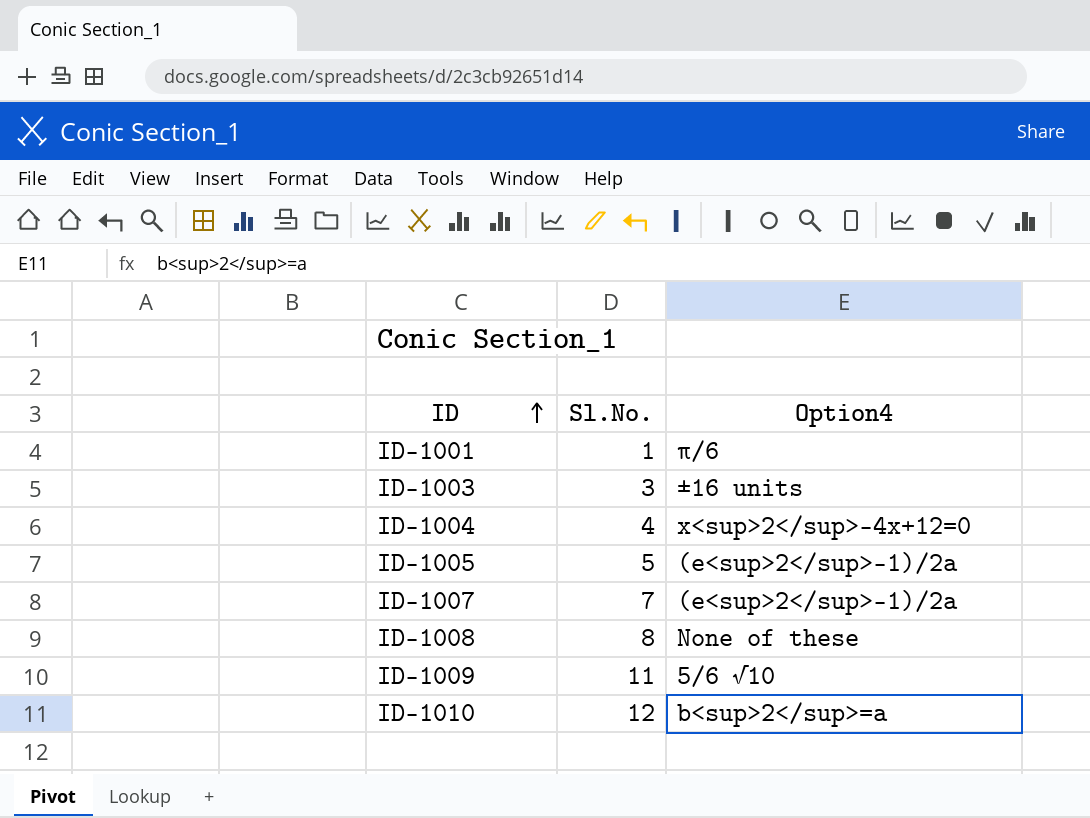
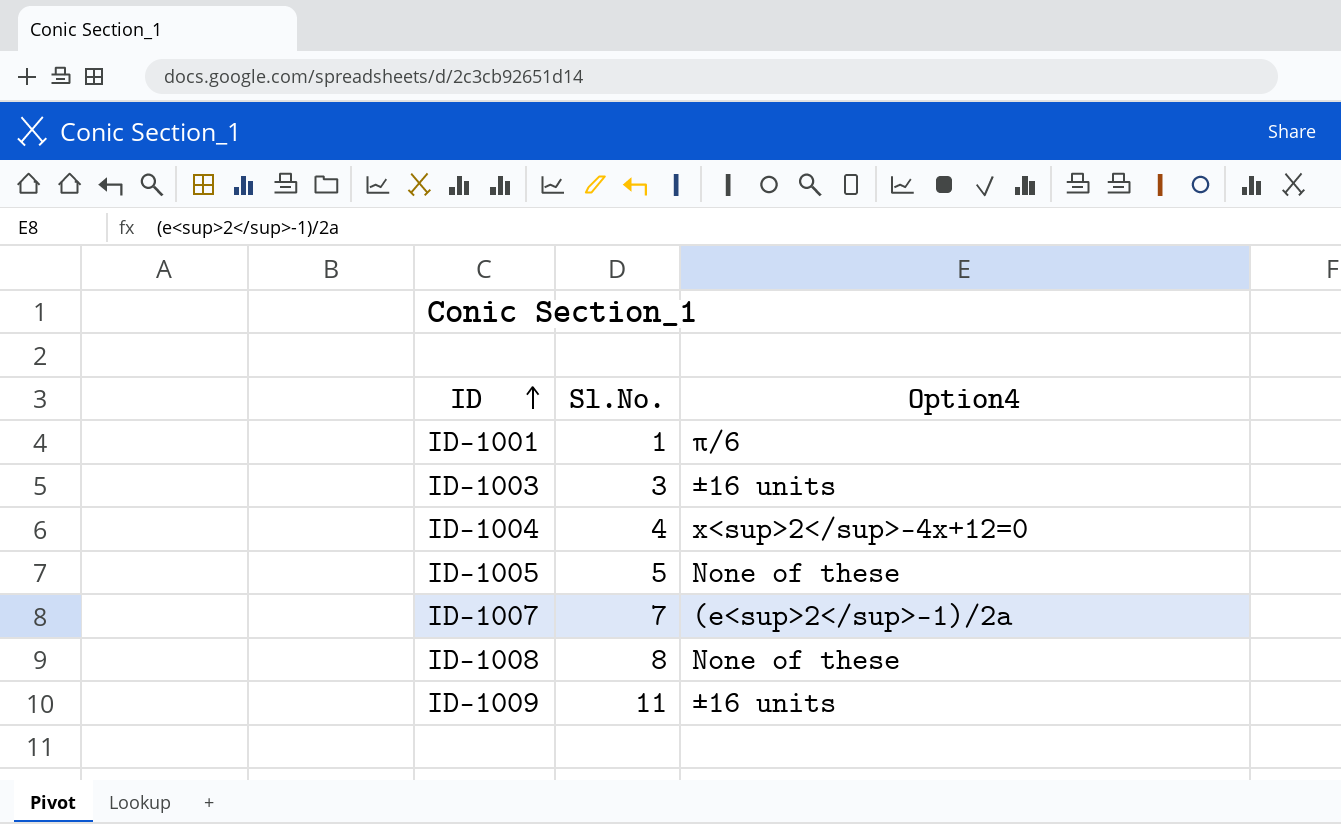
row ID-1010: 12 | b<sup>2</sup>=a -> none
ID-1005 | Option4: (e<sup>2</sup>-1)/2a -> None of these
ID-1009 | Option4: 5/6 √10 -> ±16 units

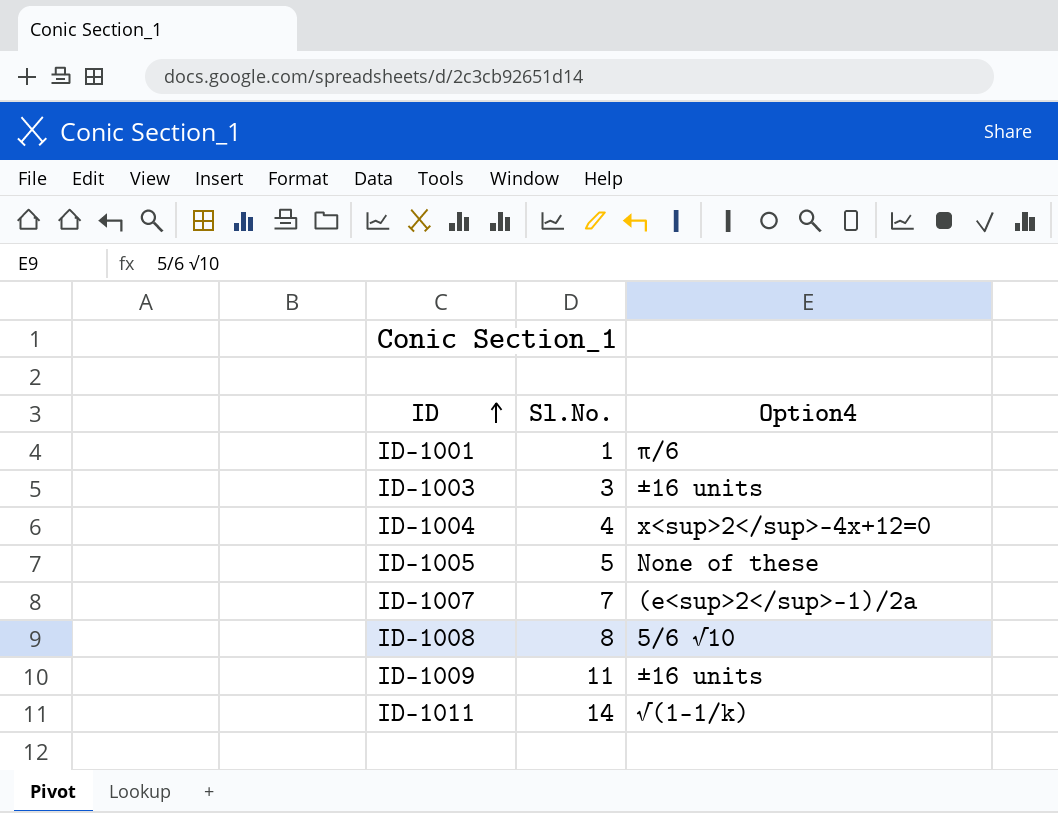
ID-1008 | Option4: None of these -> 5/6 √10
row ID-1011: none -> 14 | √(1-1/k)

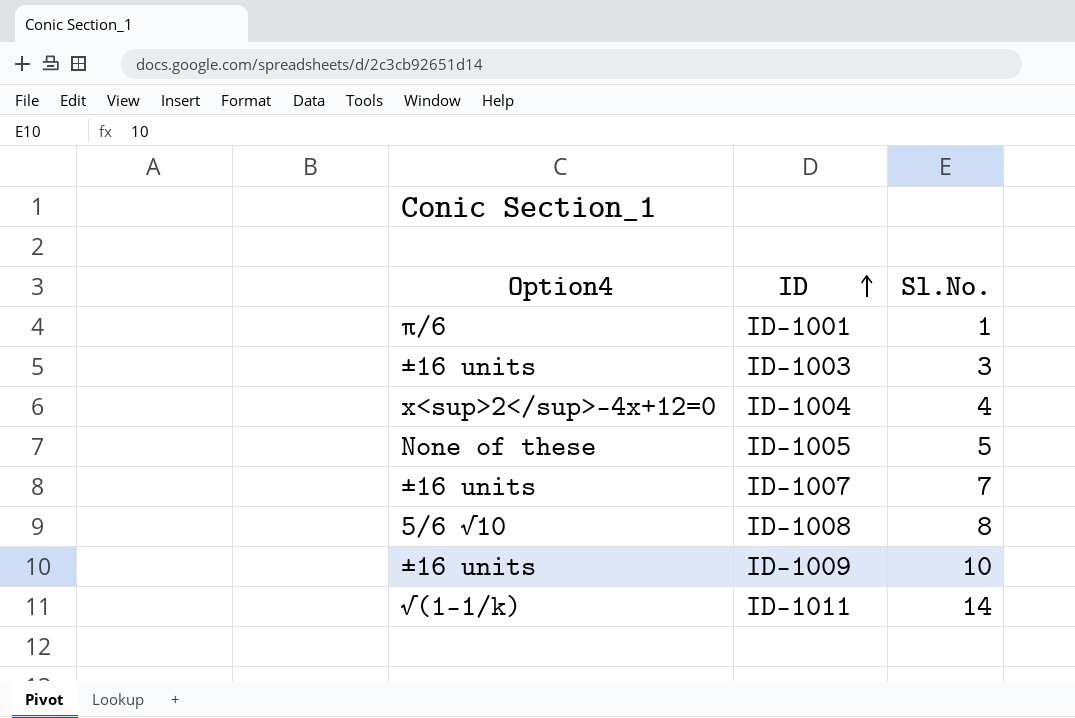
column Option4 | position: 3 -> 1
ID-1007 | Option4: (e<sup>2</sup>-1)/2a -> ±16 units
ID-1009 | Sl.No.: 11 -> 10

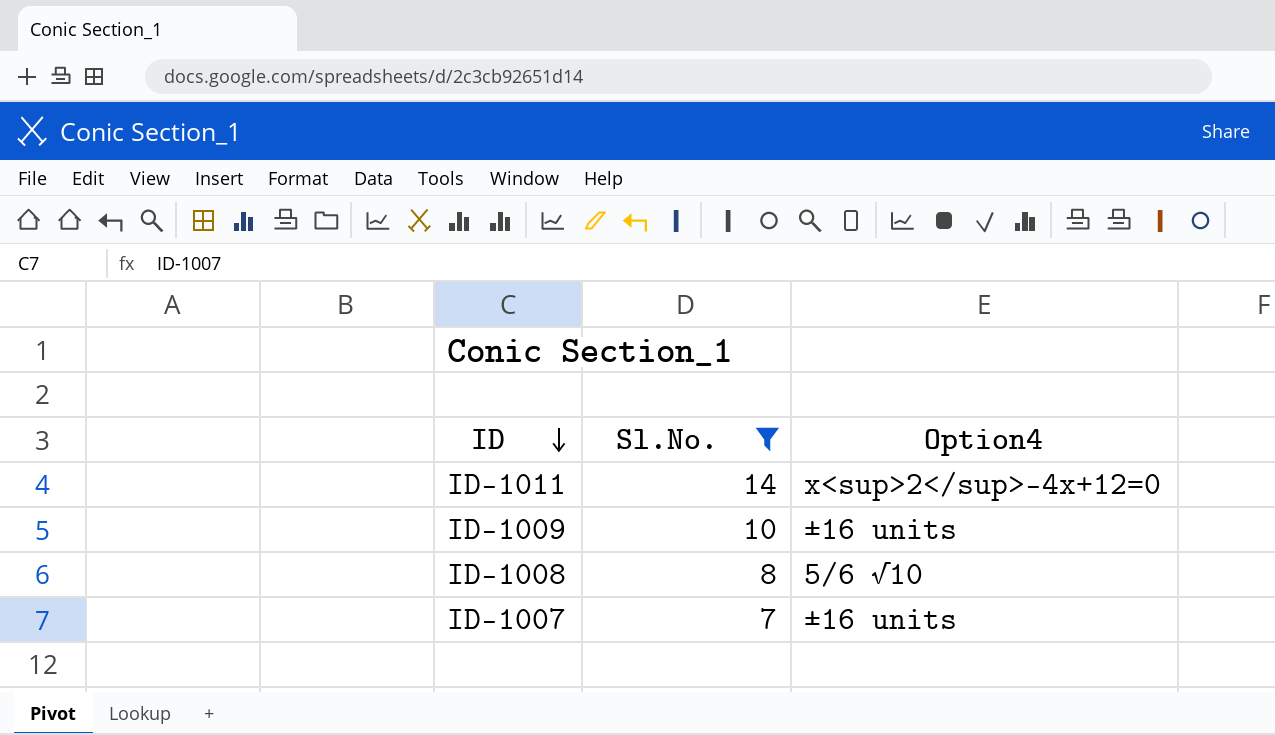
filter: none -> Sl.No. >= 7
row order: ID ascending -> ID descending
column Option4 | position: 1 -> 3
ID-1011 | Option4: √(1-1/k) -> x<sup>2</sup>-4x+12=0

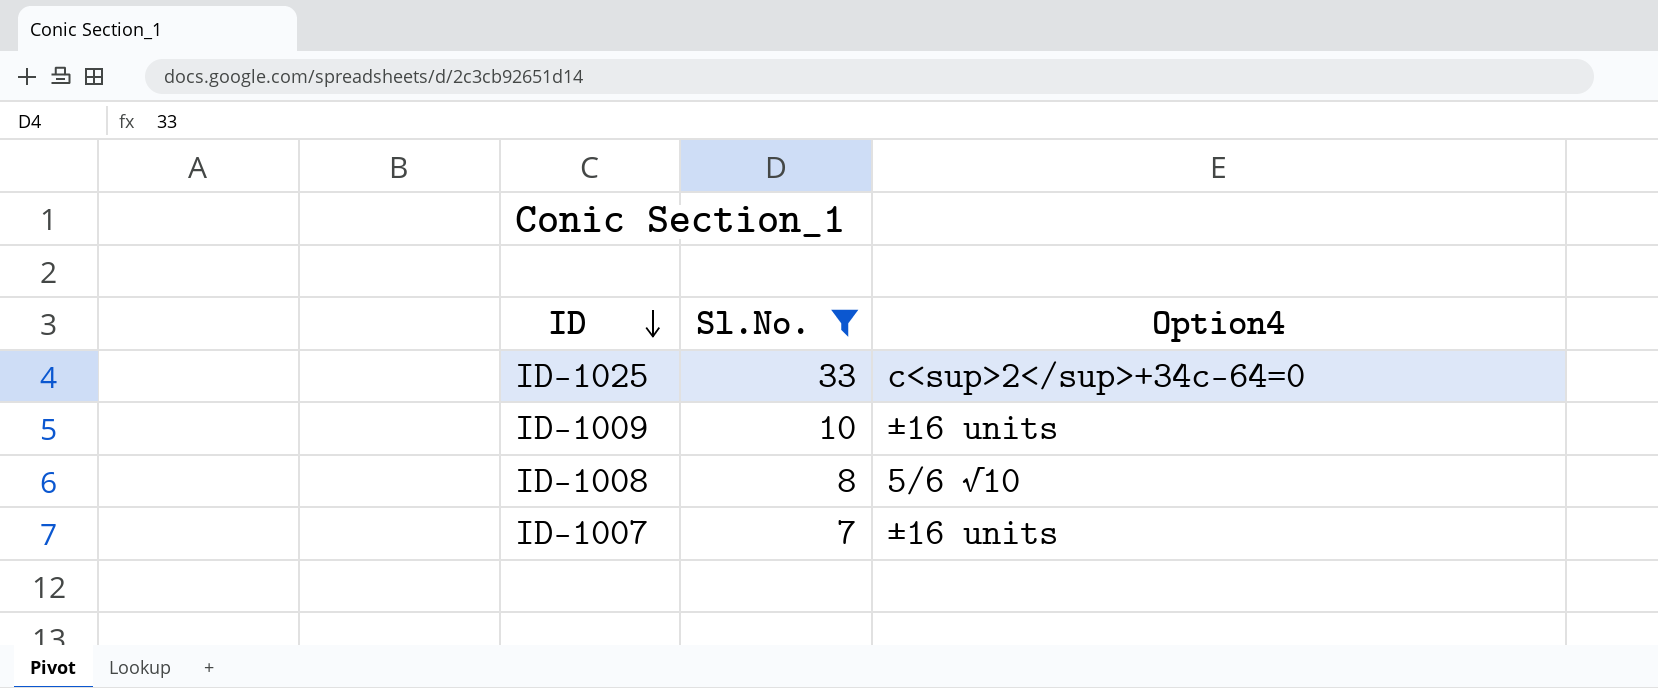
row ID-1011: 14 | x<sup>2</sup>-4x+12=0 -> none
row ID-1025: none -> 33 | c<sup>2</sup>+34c-64=0

